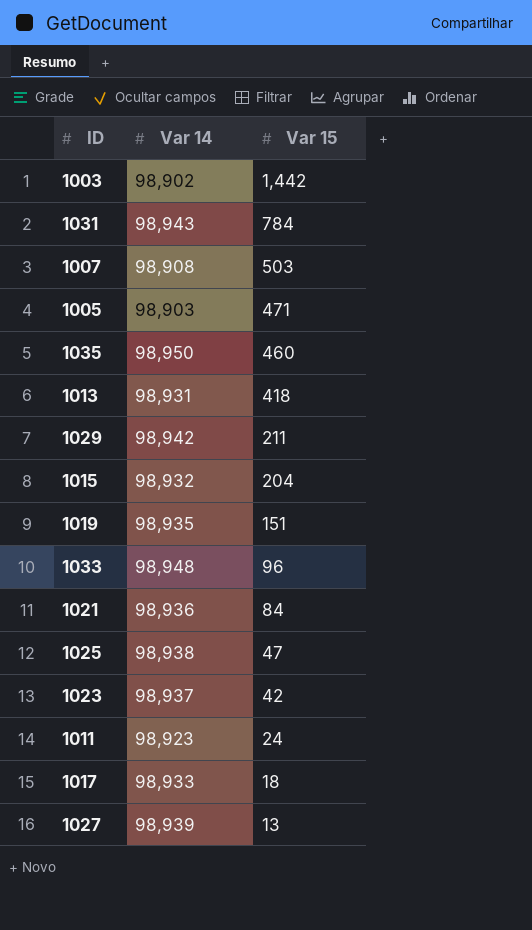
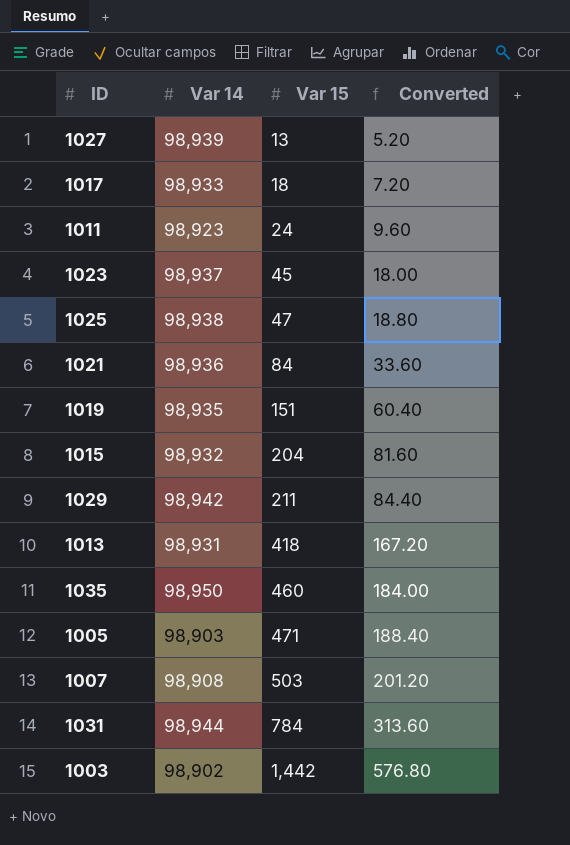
row order: Var 15 descending -> Var 15 ascending
column Converted | formula: none -> [Var 15] * 0.4
row 1033: 98,948 | 96 -> none
1023 | Var 15: 42 -> 45
1031 | Var 14: 98,943 -> 98,944

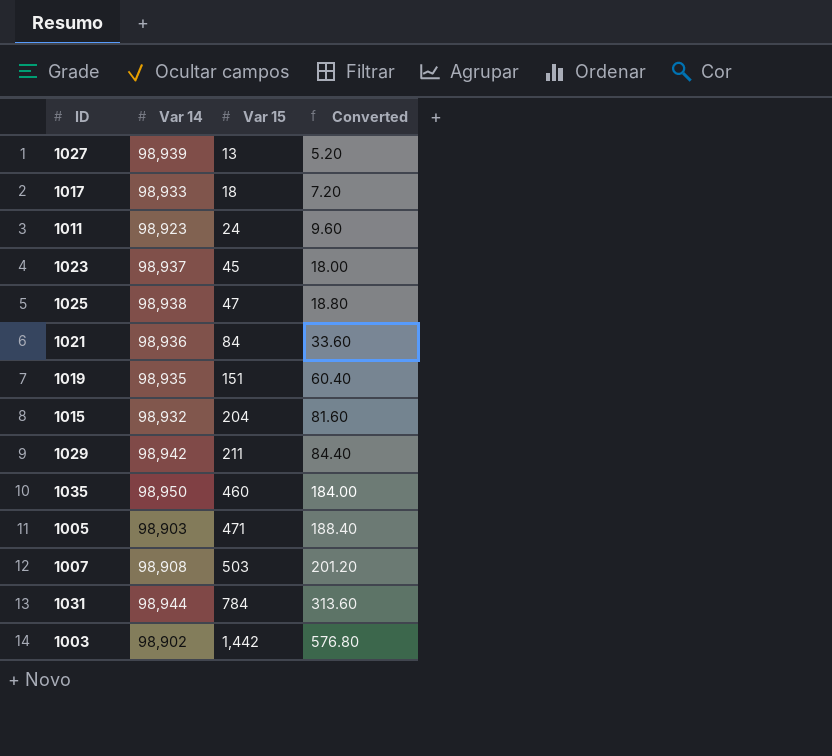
row 1013: 98,931 | 418 | 167.20 -> none

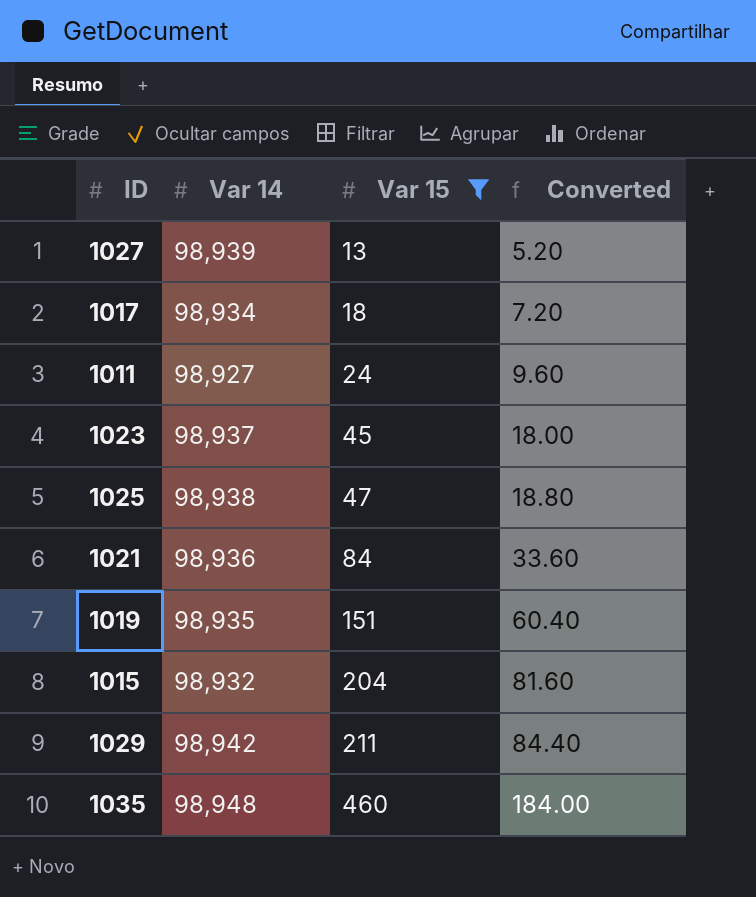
filter: none -> Var 15 <= 460
1017 | Var 14: 98,933 -> 98,934
1011 | Var 14: 98,923 -> 98,927
1035 | Var 14: 98,950 -> 98,948

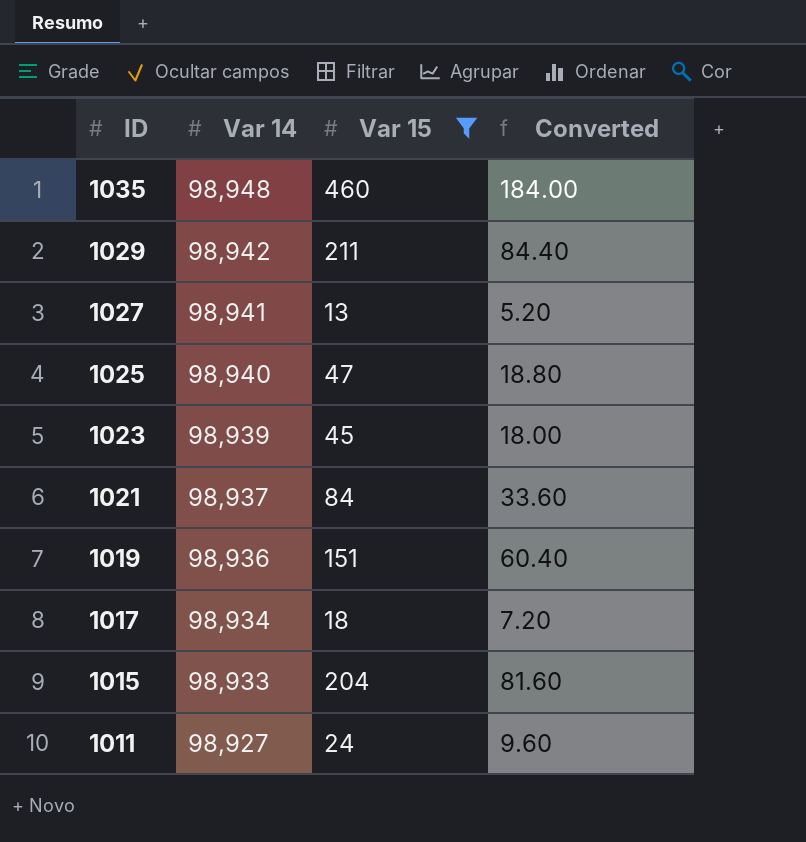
row order: Var 15 ascending -> ID descending
1027 | Var 14: 98,939 -> 98,941
1025 | Var 14: 98,938 -> 98,940
1023 | Var 14: 98,937 -> 98,939
1021 | Var 14: 98,936 -> 98,937
1019 | Var 14: 98,935 -> 98,936
1015 | Var 14: 98,932 -> 98,933

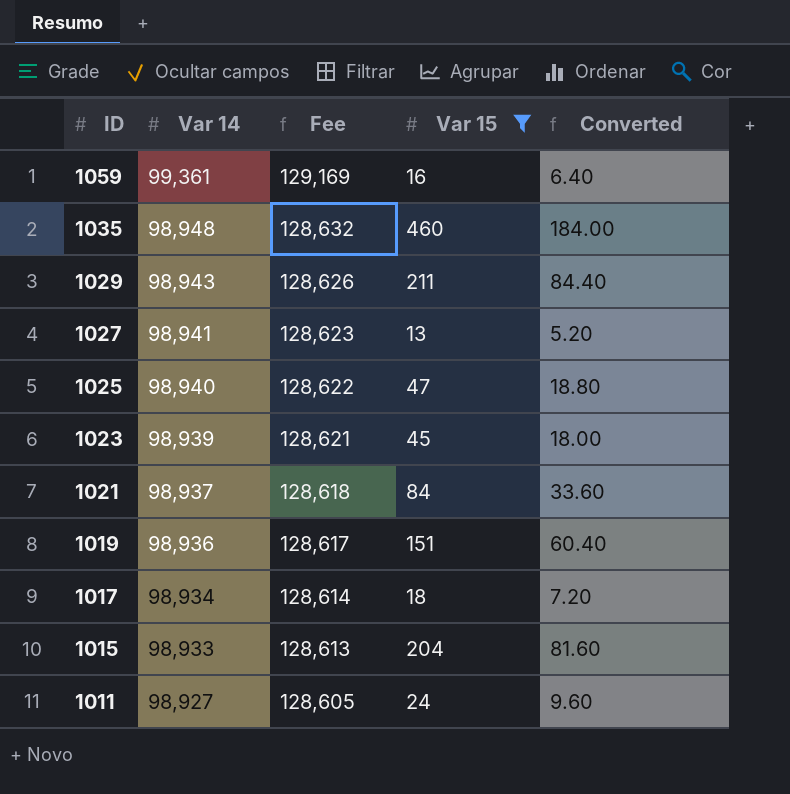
column Fee | formula: none -> [Var 14] * 1.3
row 1059: none -> 99,361 | 129,169 | 16 | 6.40
1029 | Var 14: 98,942 -> 98,943

